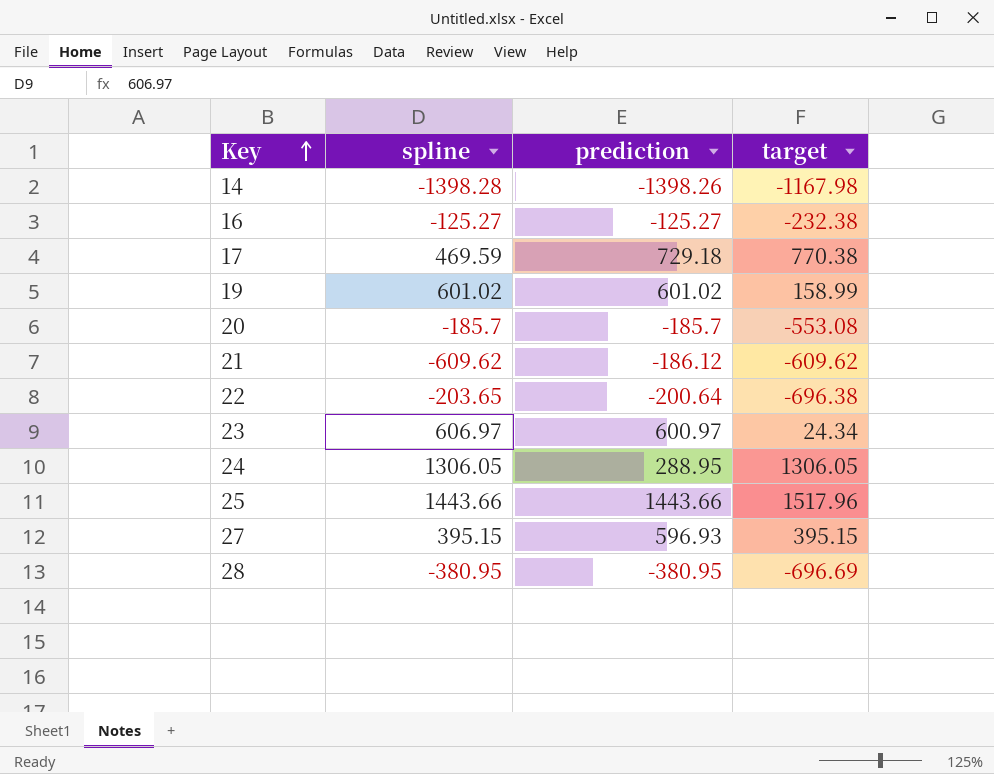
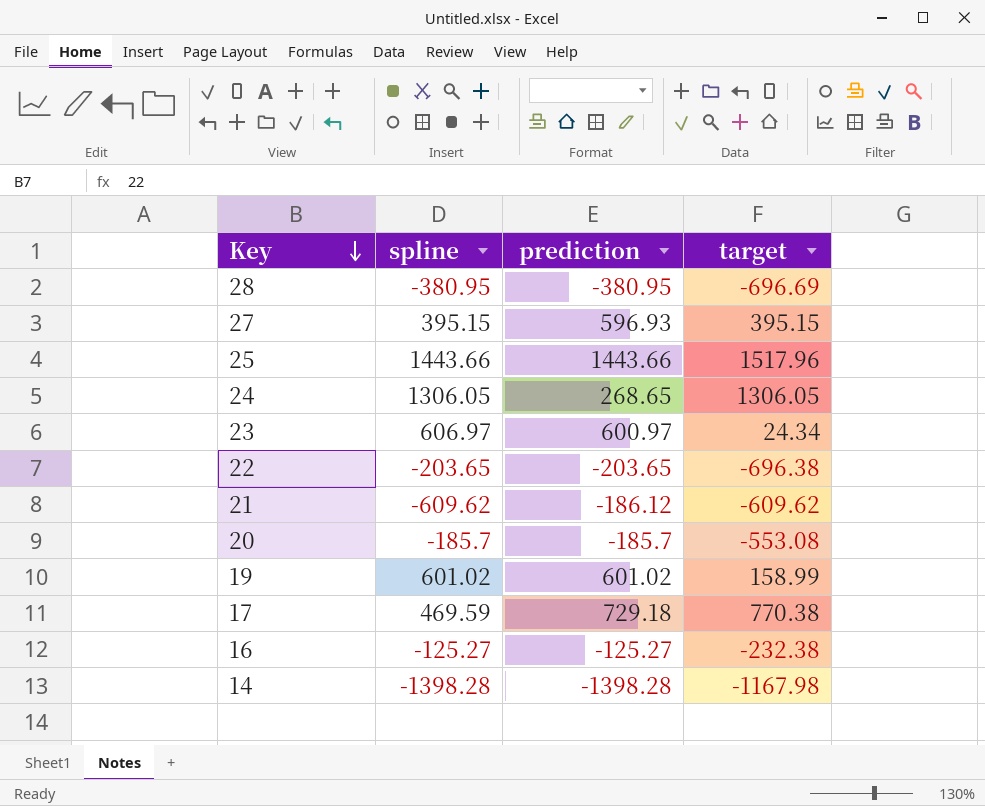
row order: Key ascending -> Key descending
24 | prediction: 288.95 -> 268.65
22 | prediction: -200.64 -> -203.65
14 | prediction: -1398.26 -> -1398.28

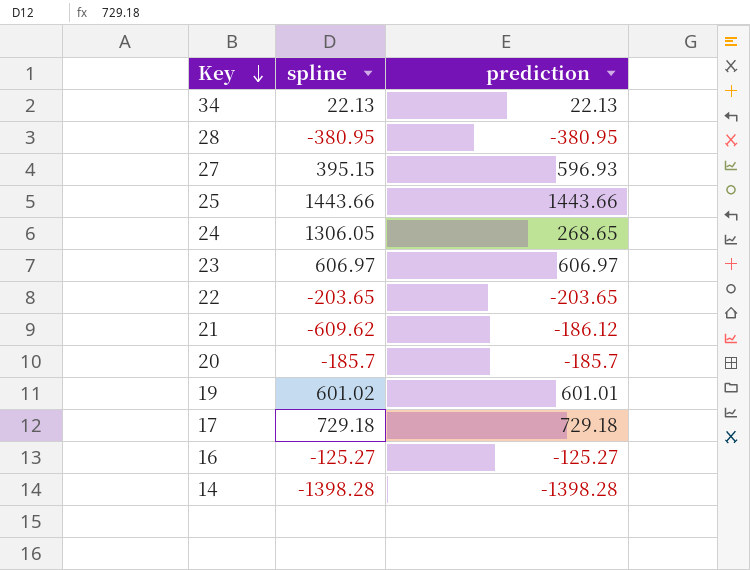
column target | position: 4 -> none
row 34: none -> 22.13 | 22.13
23 | prediction: 600.97 -> 606.97
19 | prediction: 601.02 -> 601.01
17 | spline: 469.59 -> 729.18

